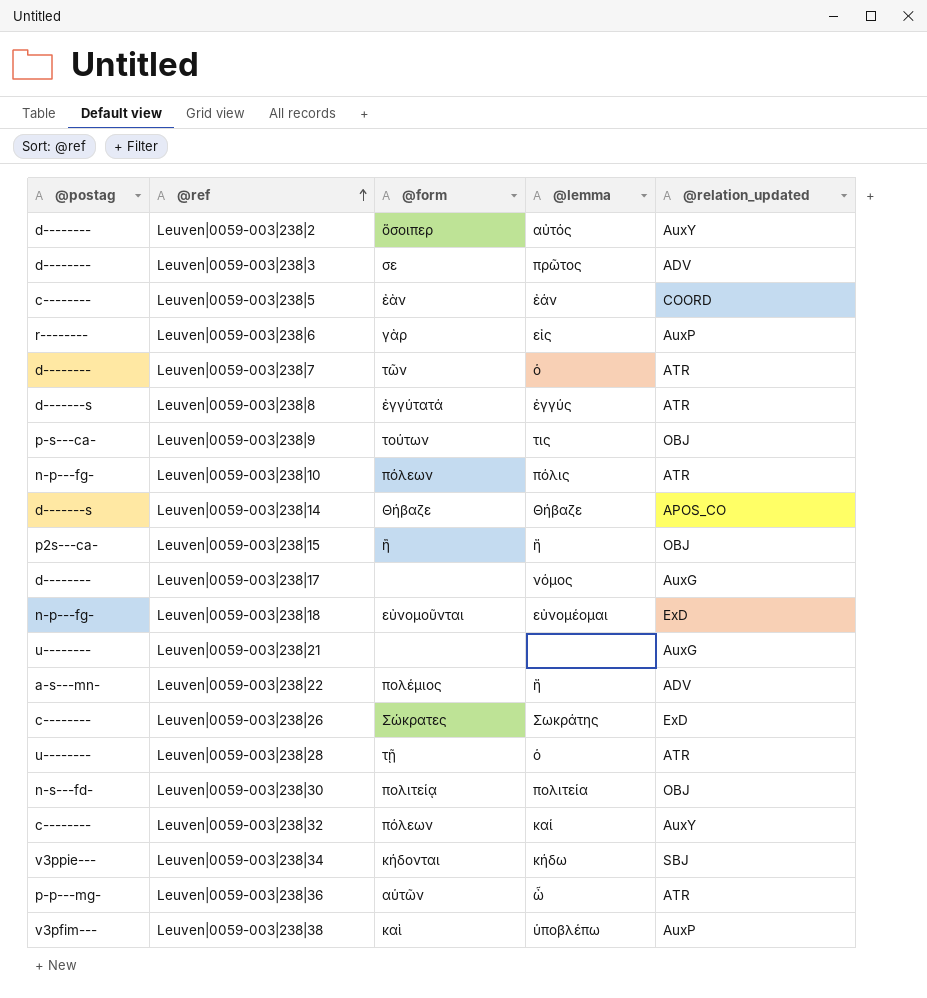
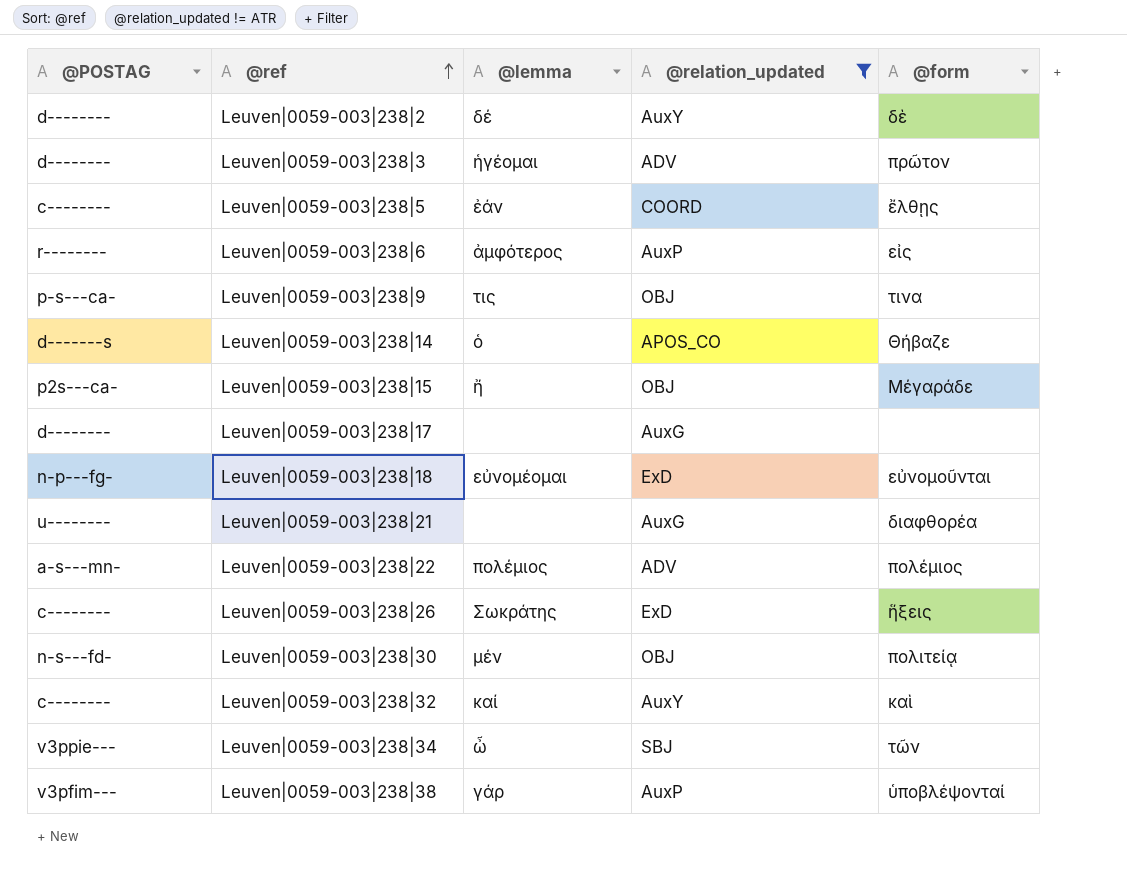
filter: none -> @relation_updated != ATR
column name: @postag -> @POSTAG
column @form | position: 3 -> 5
Leuven|0059-003|238|2 | @lemma: αὐτός -> δέ
Leuven|0059-003|238|2 | @form: ὅσοιπερ -> δὲ
Leuven|0059-003|238|3 | @lemma: πρῶτος -> ἡγέομαι
Leuven|0059-003|238|3 | @form: σε -> πρῶτον
Leuven|0059-003|238|5 | @form: ἐὰν -> ἔλθῃς
Leuven|0059-003|238|6 | @lemma: εἰς -> ἀμφότερος
Leuven|0059-003|238|6 | @form: γὰρ -> εἰς
Leuven|0059-003|238|9 | @form: τούτων -> τινα
Leuven|0059-003|238|14 | @lemma: Θήβαζε -> ὁ
Leuven|0059-003|238|15 | @form: ἢ -> Μέγαράδε
Leuven|0059-003|238|17 | @lemma: νόμος -> none
Leuven|0059-003|238|21 | @form: none -> διαφθορέα
Leuven|0059-003|238|22 | @lemma: ἤ -> πολέμιος
Leuven|0059-003|238|26 | @form: Σώκρατες -> ἥξεις
Leuven|0059-003|238|30 | @lemma: πολιτεία -> μέν
Leuven|0059-003|238|32 | @form: πόλεων -> καὶ
Leuven|0059-003|238|34 | @lemma: κήδω -> ὦ
Leuven|0059-003|238|34 | @form: κήδονται -> τῶν
Leuven|0059-003|238|38 | @lemma: ὑποβλέπω -> γάρ
Leuven|0059-003|238|38 | @form: καὶ -> ὑποβλέψονταί

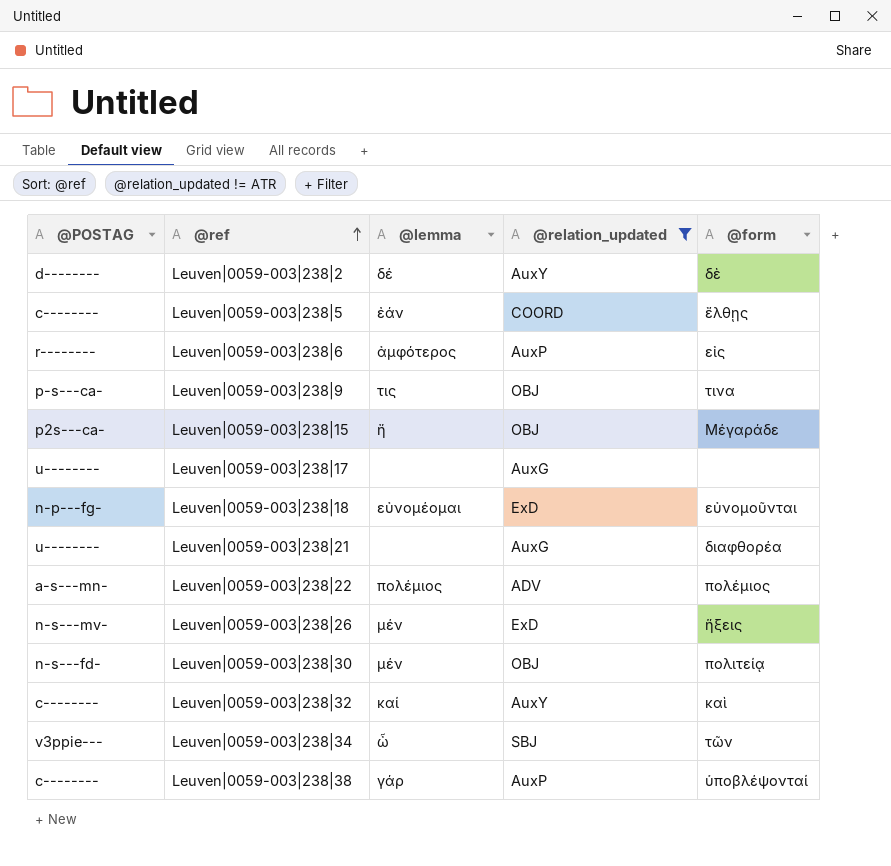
row Leuven|0059-003|238|3: d-------- | ἡγέομαι | ADV | πρῶτον -> none
row Leuven|0059-003|238|14: d-------s | ὁ | APOS_CO | Θήβαζε -> none
Leuven|0059-003|238|17 | @POSTAG: d-------- -> u--------
Leuven|0059-003|238|26 | @POSTAG: c-------- -> n-s---mv-
Leuven|0059-003|238|26 | @lemma: Σωκράτης -> μέν
Leuven|0059-003|238|38 | @POSTAG: v3pfim--- -> c--------

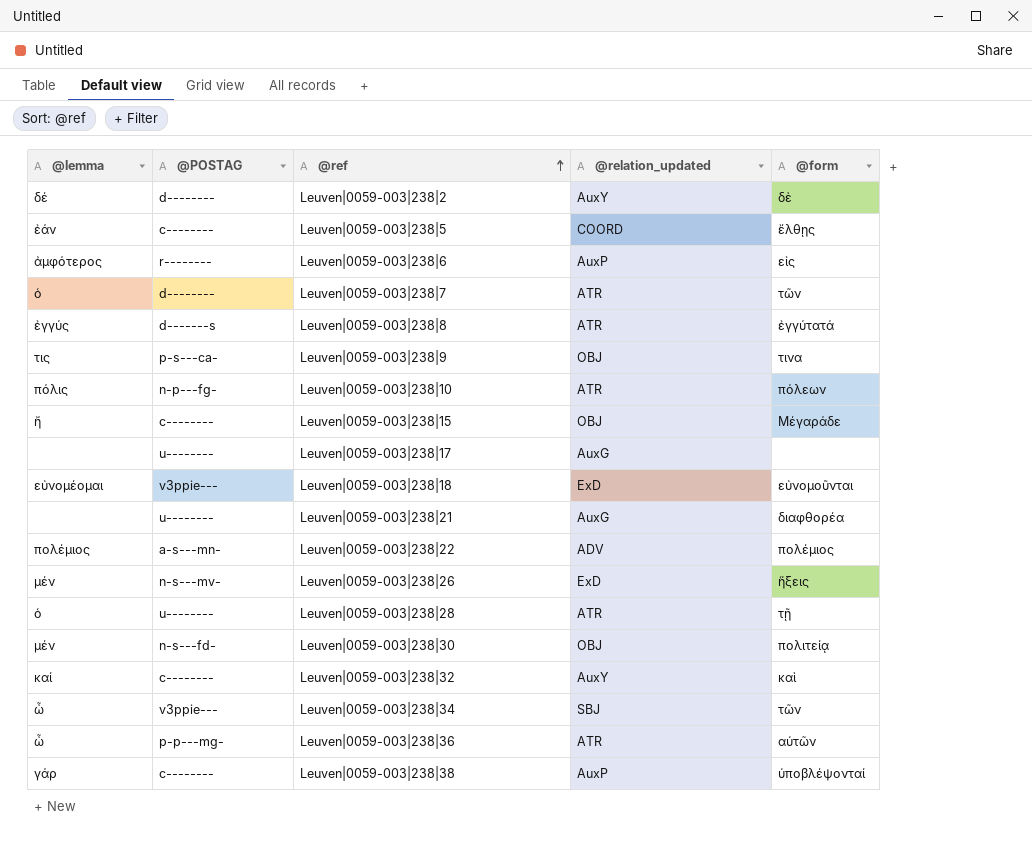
filter: @relation_updated != ATR -> none
column @lemma | position: 3 -> 1
Leuven|0059-003|238|15 | @POSTAG: p2s---ca- -> c--------
Leuven|0059-003|238|18 | @POSTAG: n-p---fg- -> v3ppie---

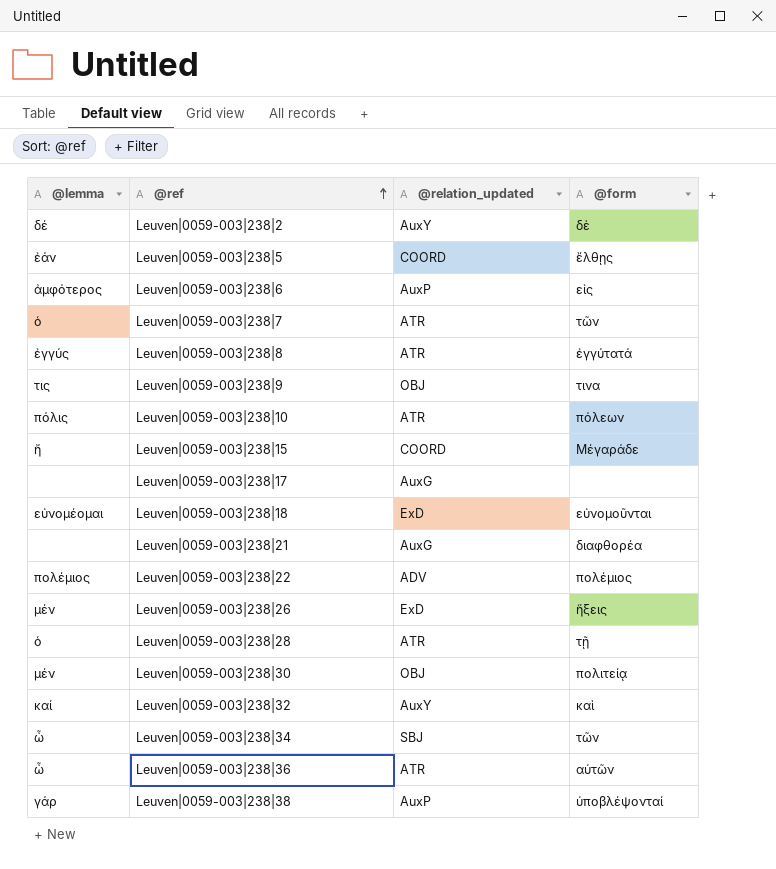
column @POSTAG | position: 2 -> none
Leuven|0059-003|238|15 | @relation_updated: OBJ -> COORD

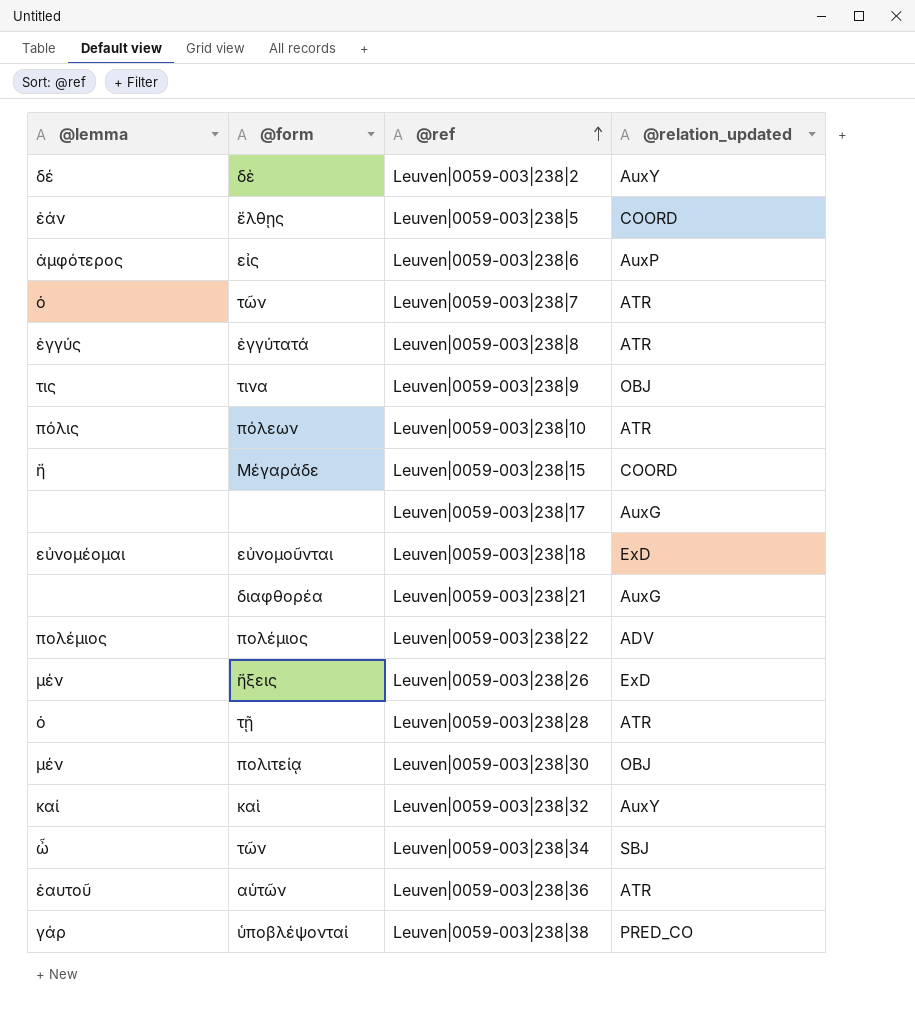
column @form | position: 4 -> 2
Leuven|0059-003|238|36 | @lemma: ὦ -> ἑαυτοῦ
Leuven|0059-003|238|38 | @relation_updated: AuxP -> PRED_CO

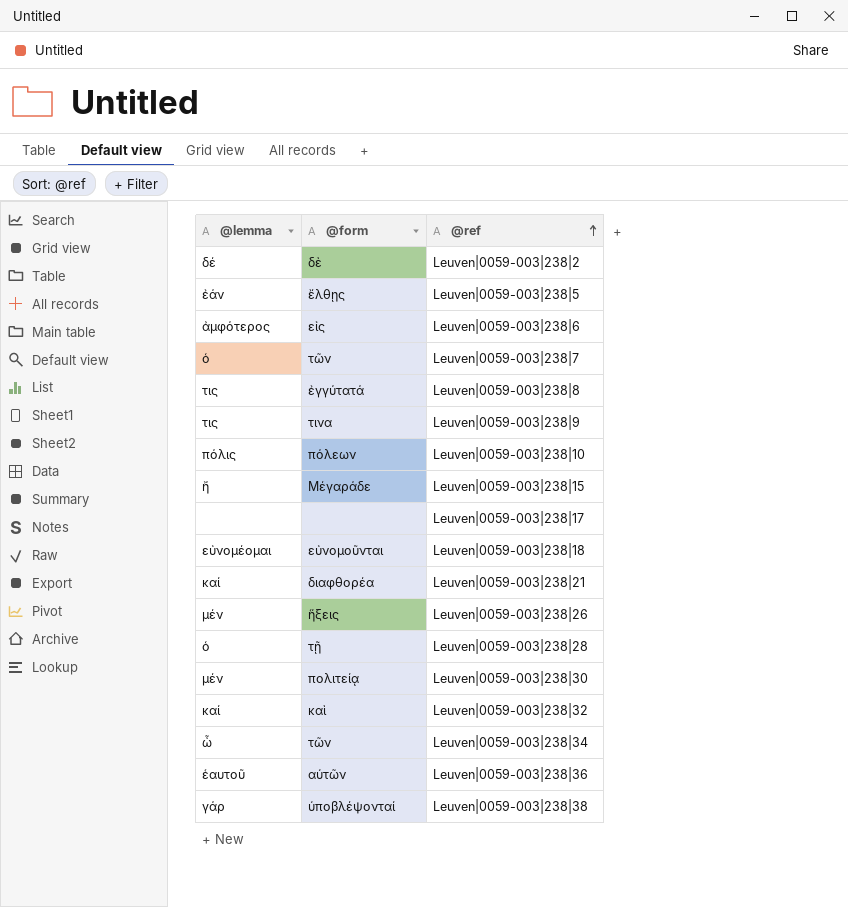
column @relation_updated | position: 4 -> none
row Leuven|0059-003|238|22: πολέμιος | πολέμιος | ADV -> none
Leuven|0059-003|238|8 | @lemma: ἐγγύς -> τις
Leuven|0059-003|238|21 | @lemma: none -> καί

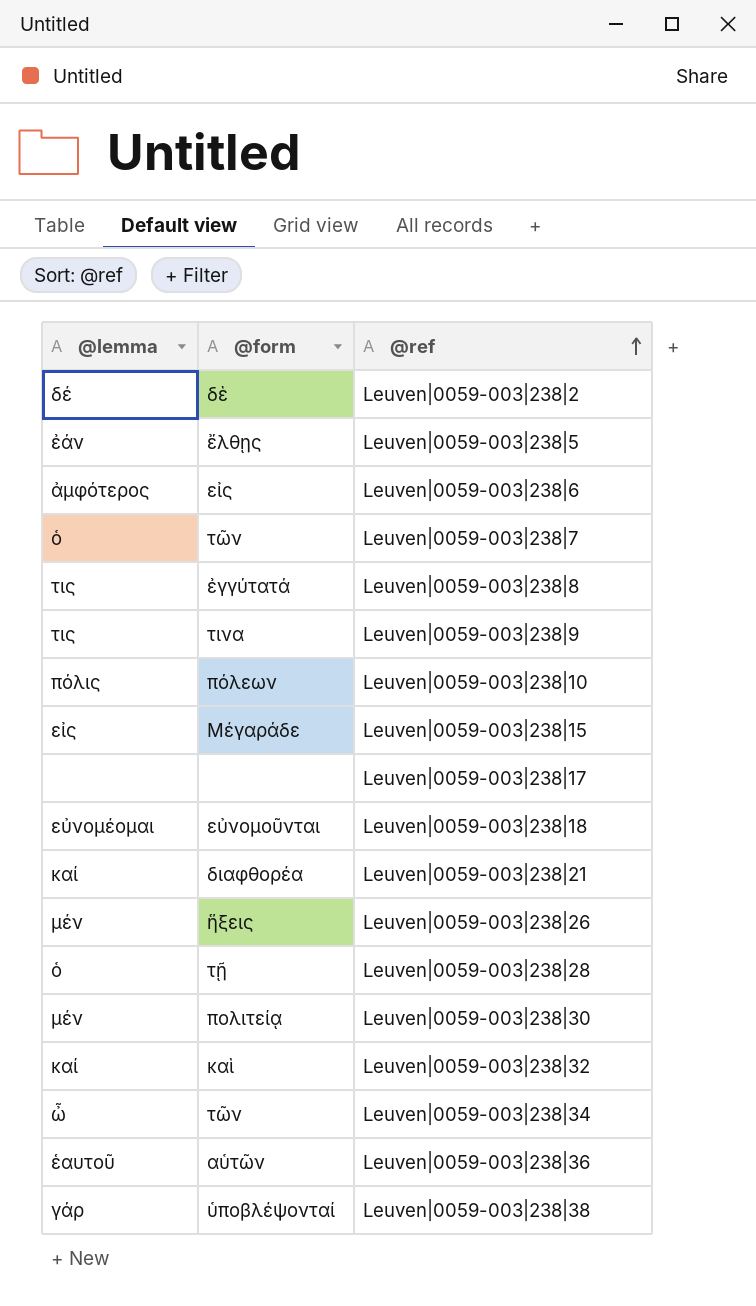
Leuven|0059-003|238|15 | @lemma: ἤ -> εἰς

